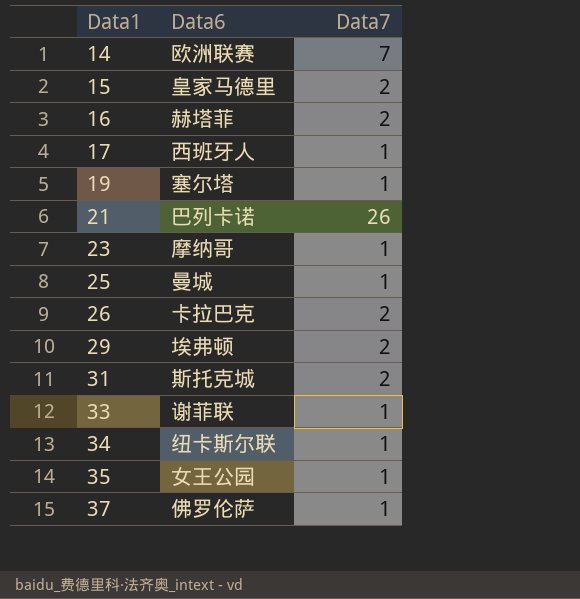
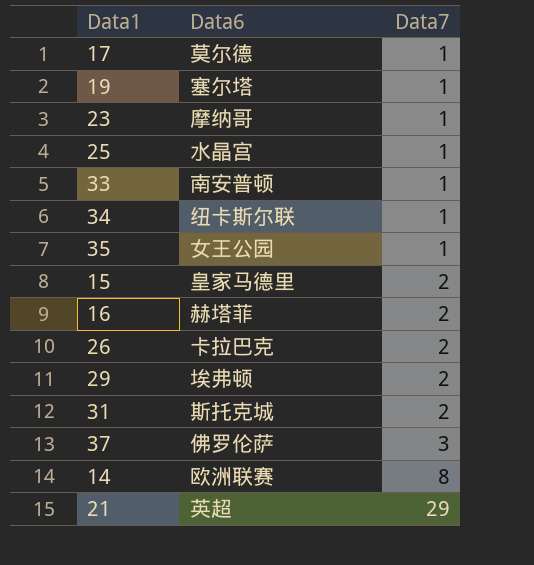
row order: Data1 ascending -> Data7 ascending
17 | Data6: 西班牙人 -> 莫尔德
25 | Data6: 曼城 -> 水晶宫
33 | Data6: 谢菲联 -> 南安普顿
37 | Data7: 1 -> 3
14 | Data7: 7 -> 8
21 | Data6: 巴列卡诺 -> 英超
21 | Data7: 26 -> 29

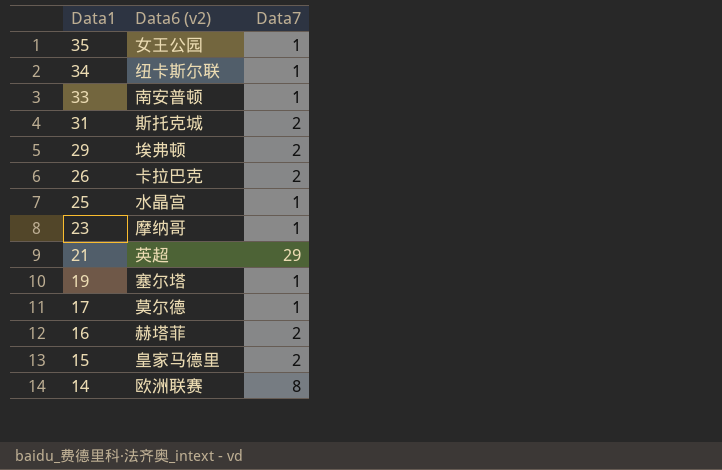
row order: Data7 ascending -> Data1 descending
column name: Data6 -> Data6 (v2)
row 37: 佛罗伦萨 | 3 -> none

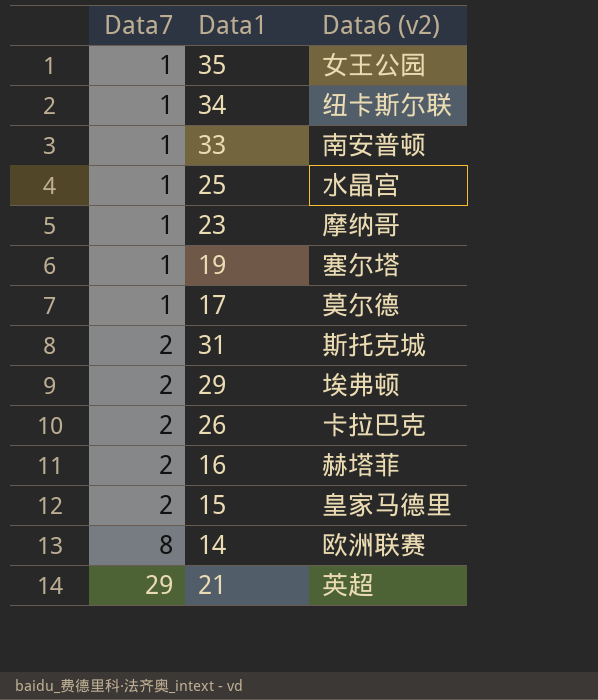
row order: Data1 descending -> Data7 ascending
column Data7 | position: 3 -> 1

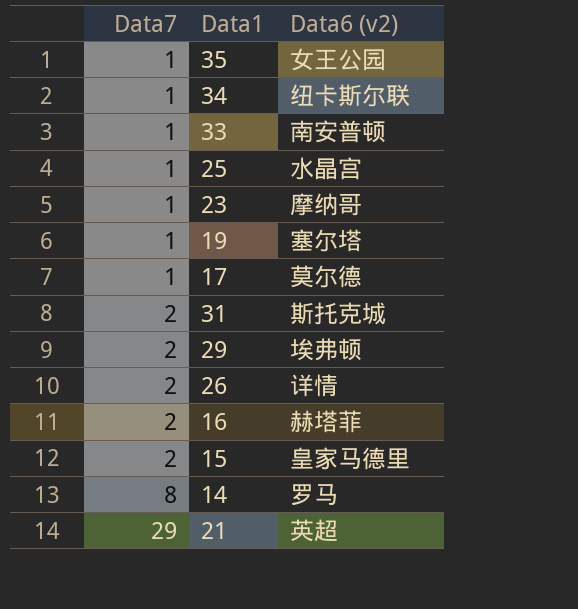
26 | Data6 (v2): 卡拉巴克 -> 详情
14 | Data6 (v2): 欧洲联赛 -> 罗马

